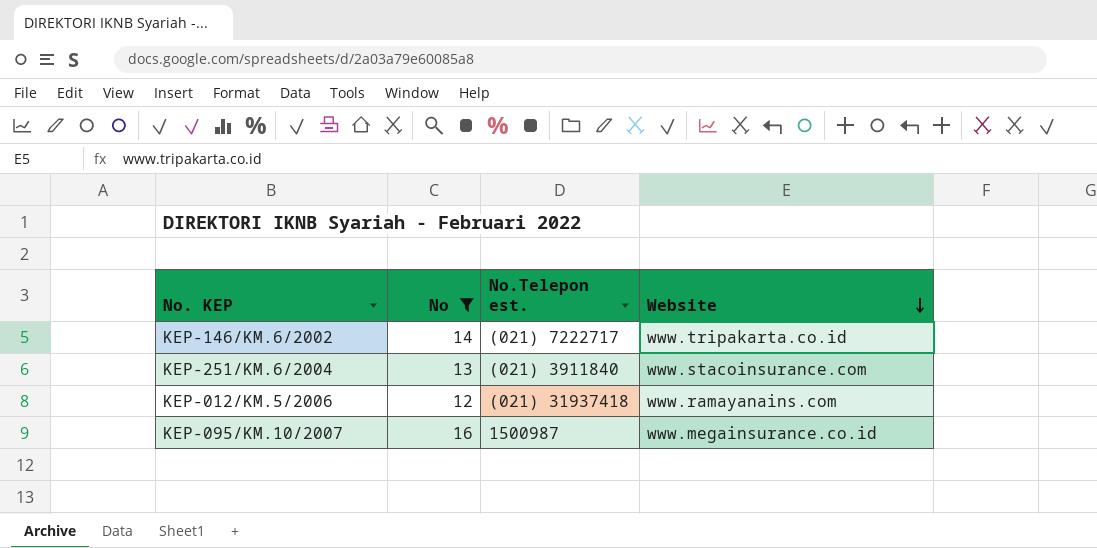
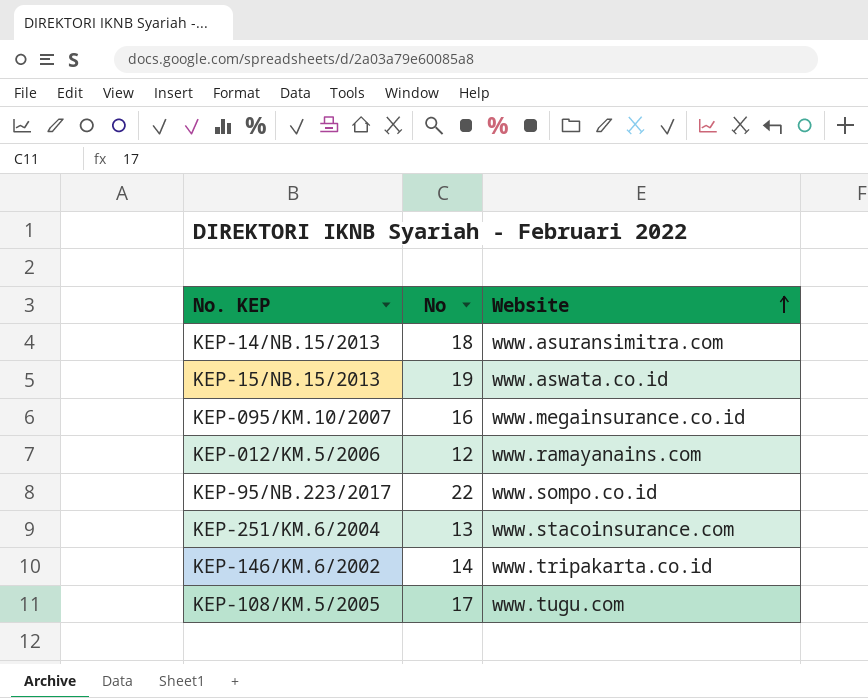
filter: No <= 16 -> none
row order: Website descending -> Website ascending
column No.Telepon est. | position: 3 -> none

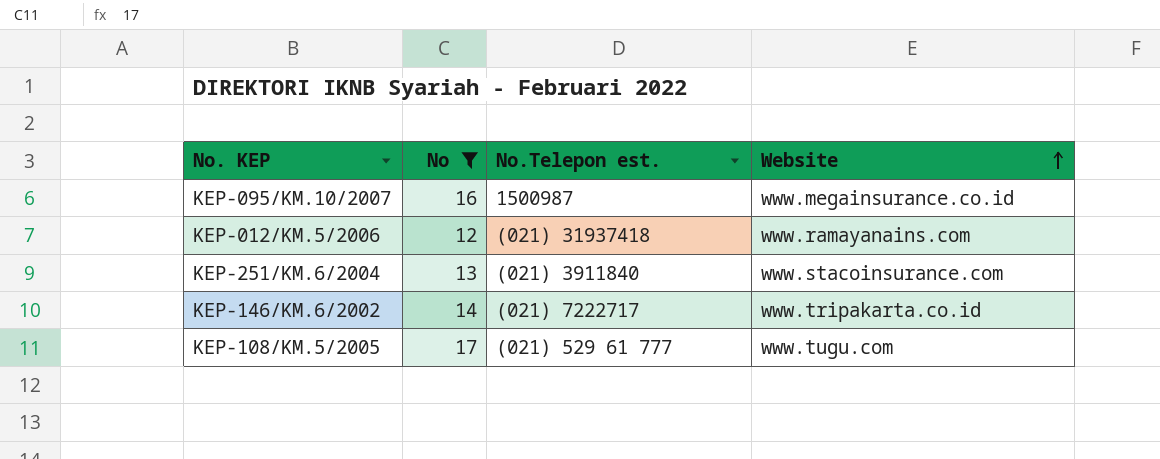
filter: none -> No <= 17
column No.Telepon est. | position: none -> 3

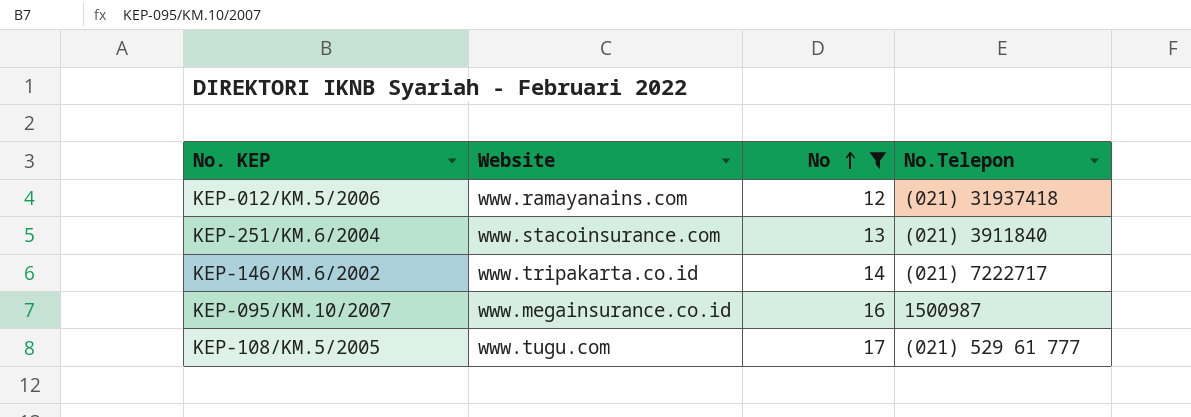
row order: Website ascending -> No ascending
column Website | position: 4 -> 2
column name: No.Telepon est. -> No.Telepon

